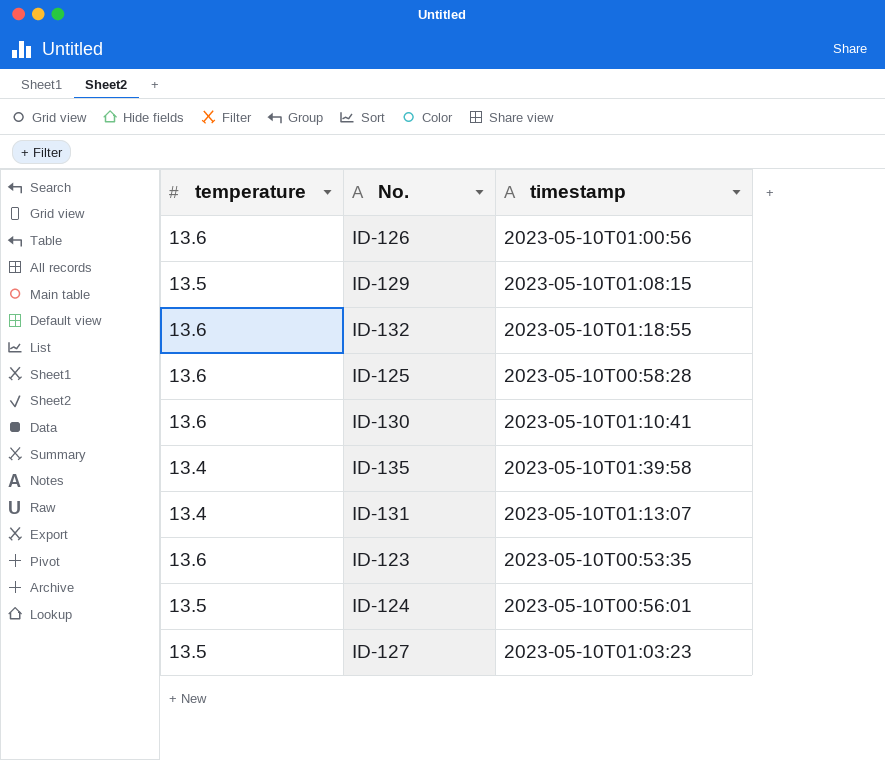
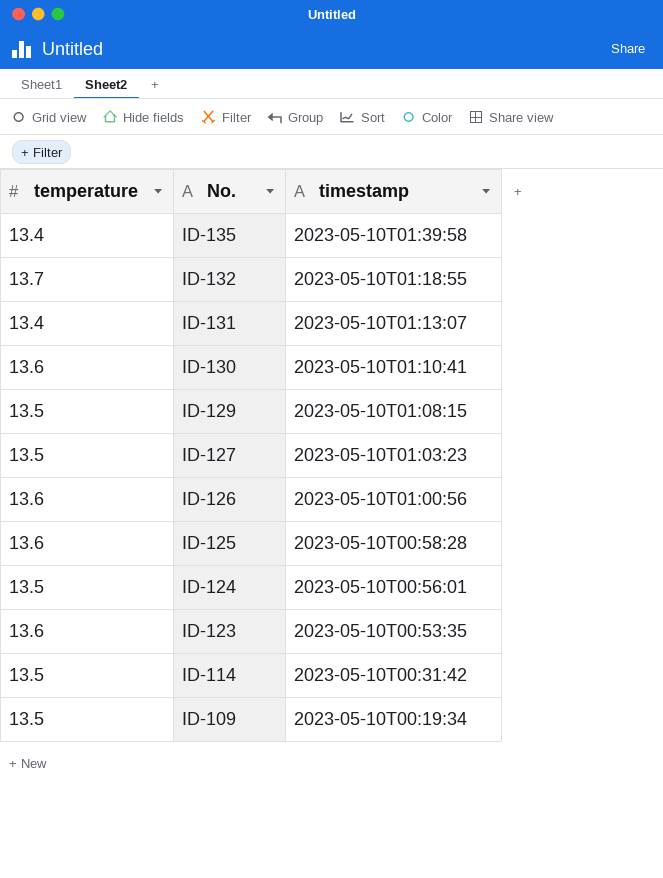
row order: none -> No. descending
ID-132 | temperature: 13.6 -> 13.7
row ID-114: none -> 13.5 | 2023-05-10T00:31:42
row ID-109: none -> 13.5 | 2023-05-10T00:19:34

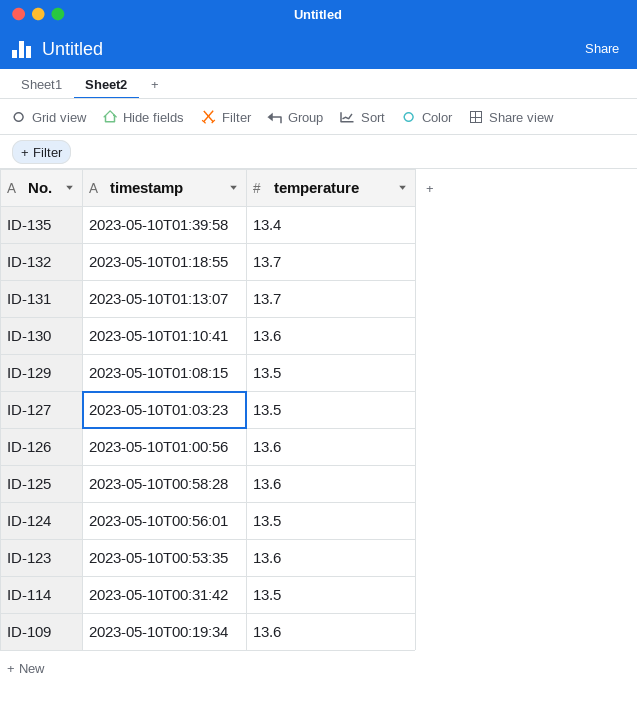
column temperature | position: 1 -> 3
ID-131 | temperature: 13.4 -> 13.7
ID-109 | temperature: 13.5 -> 13.6

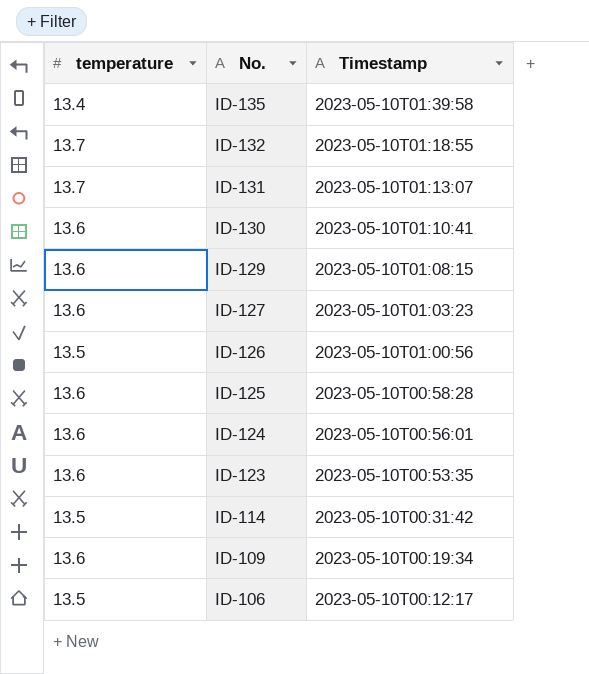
column temperature | position: 3 -> 1
column name: timestamp -> Timestamp
ID-129 | temperature: 13.5 -> 13.6
ID-127 | temperature: 13.5 -> 13.6
ID-126 | temperature: 13.6 -> 13.5
ID-124 | temperature: 13.5 -> 13.6
row ID-106: none -> 13.5 | 2023-05-10T00:12:17

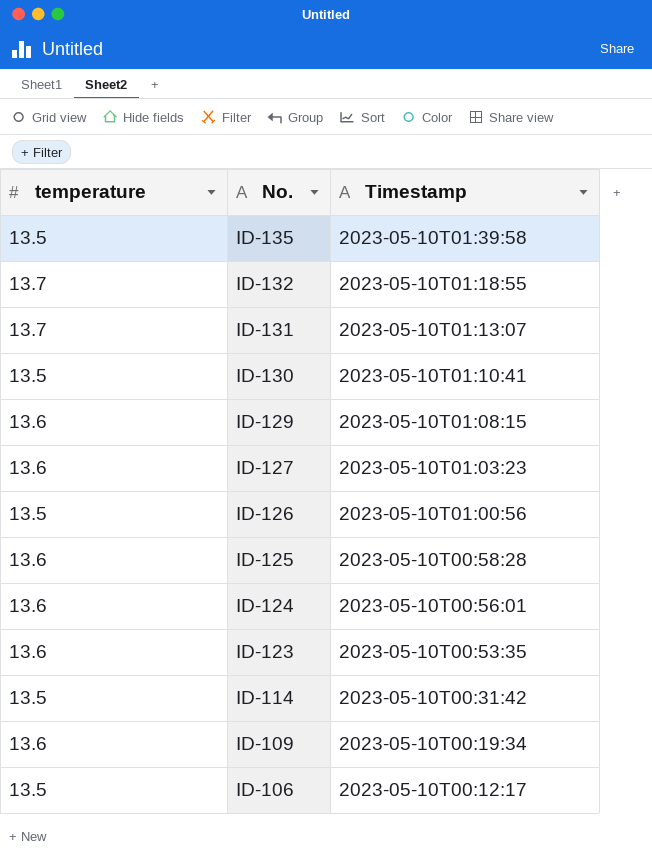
ID-135 | temperature: 13.4 -> 13.5
ID-130 | temperature: 13.6 -> 13.5

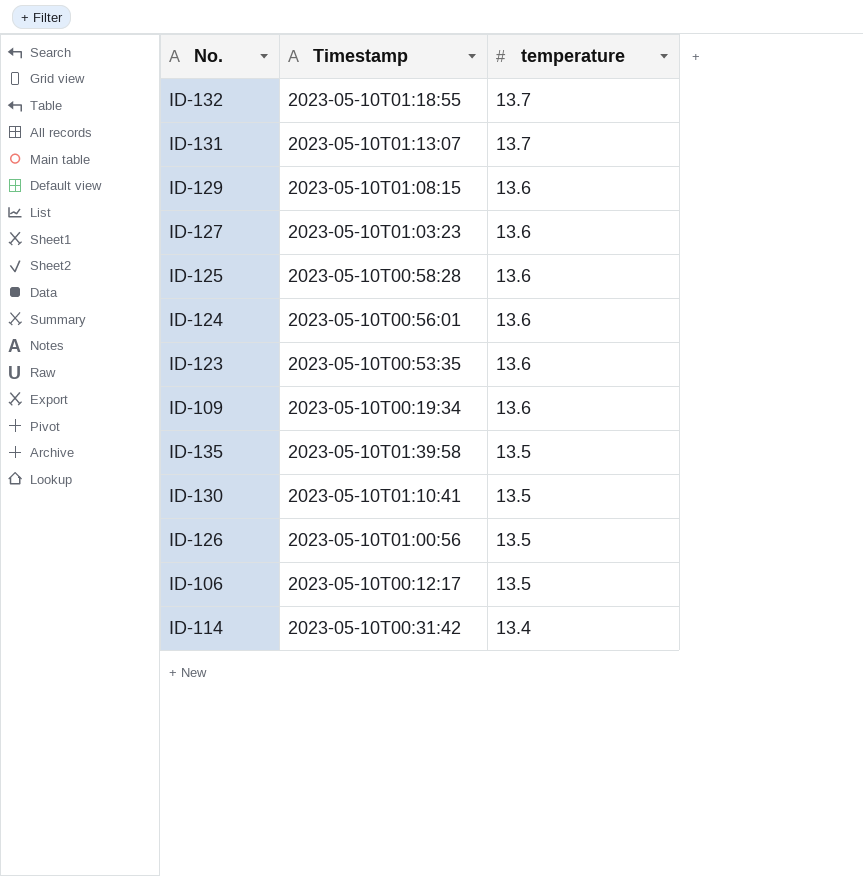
row order: No. descending -> temperature descending
column temperature | position: 1 -> 3
ID-114 | temperature: 13.5 -> 13.4

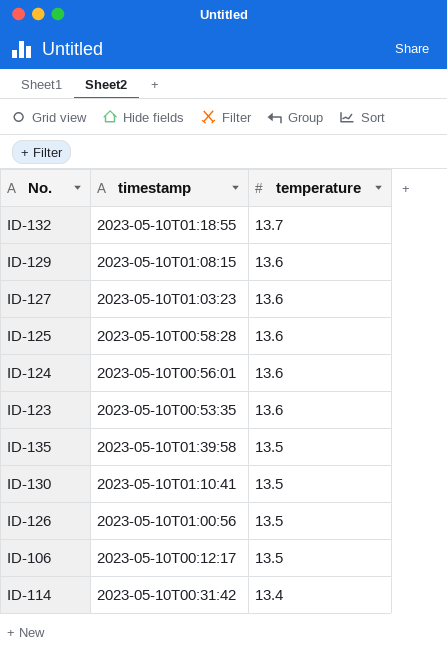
column name: Timestamp -> timestamp
row ID-131: 2023-05-10T01:13:07 | 13.7 -> none
row ID-109: 2023-05-10T00:19:34 | 13.6 -> none

